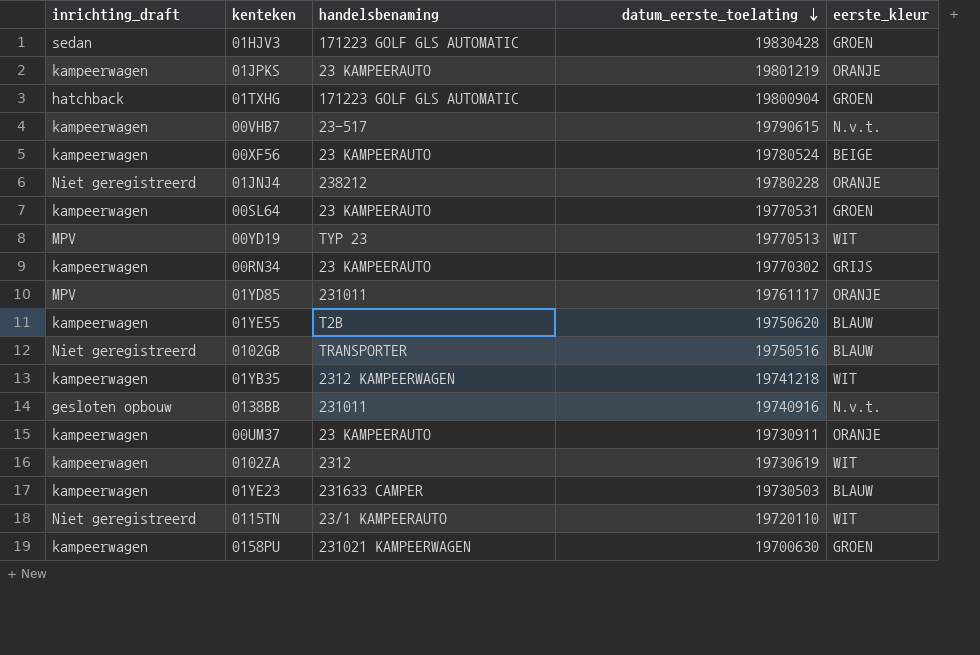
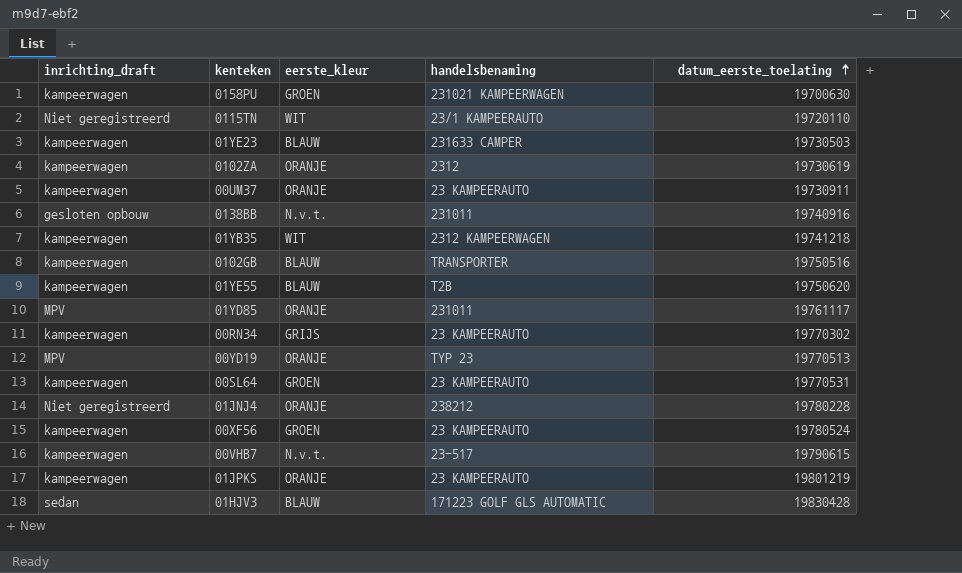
row order: datum_eerste_toelating descending -> datum_eerste_toelating ascending
column eerste_kleur | position: 5 -> 3
row 01TXHG: hatchback | 171223 GOLF GLS AUTOMATIC | 19800904 | GROEN -> none
0102ZA | eerste_kleur: WIT -> ORANJE
0102GB | inrichting_draft: Niet geregistreerd -> kampeerwagen
00YD19 | eerste_kleur: WIT -> ORANJE
00XF56 | eerste_kleur: BEIGE -> GROEN
01HJV3 | eerste_kleur: GROEN -> BLAUW

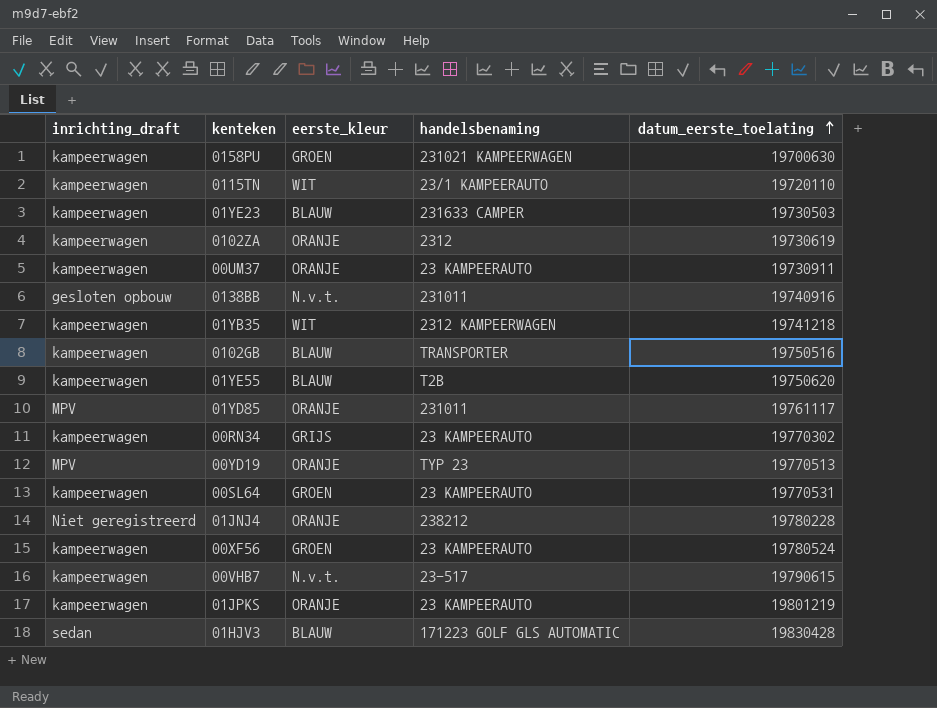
0115TN | inrichting_draft: Niet geregistreerd -> kampeerwagen

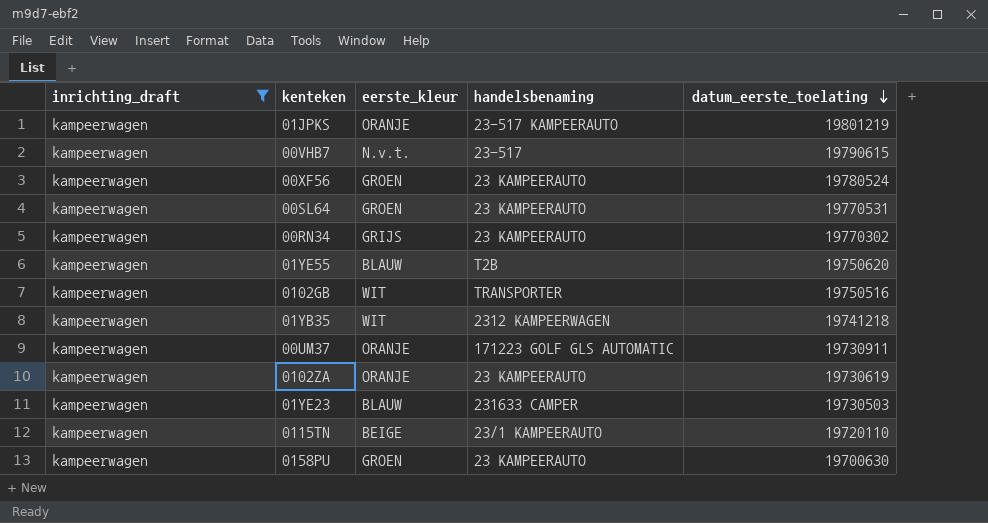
filter: none -> inrichting_draft = kampeerwagen
row order: datum_eerste_toelating ascending -> datum_eerste_toelating descending
01JPKS | handelsbenaming: 23 KAMPEERAUTO -> 23-517 KAMPEERAUTO
0102GB | eerste_kleur: BLAUW -> WIT
00UM37 | handelsbenaming: 23 KAMPEERAUTO -> 171223 GOLF GLS AUTOMATIC
0102ZA | handelsbenaming: 2312 -> 23 KAMPEERAUTO
0115TN | eerste_kleur: WIT -> BEIGE
0158PU | handelsbenaming: 231021 KAMPEERWAGEN -> 23 KAMPEERAUTO

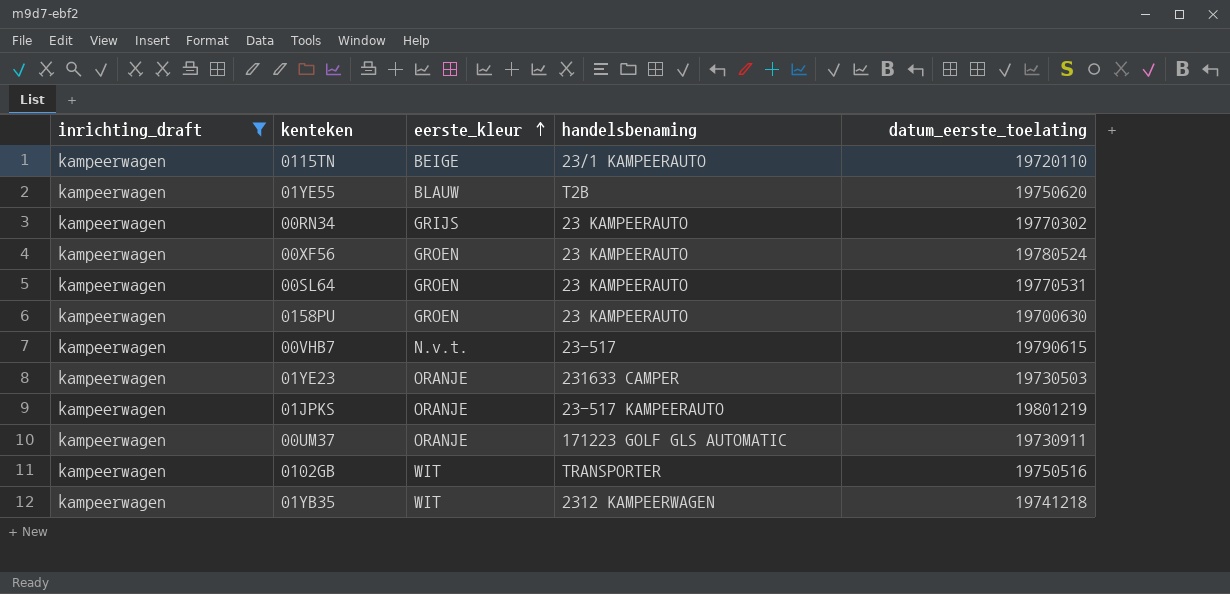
row order: datum_eerste_toelating descending -> eerste_kleur ascending
row 0102ZA: kampeerwagen | ORANJE | 23 KAMPEERAUTO | 19730619 -> none
01YE23 | eerste_kleur: BLAUW -> ORANJE

